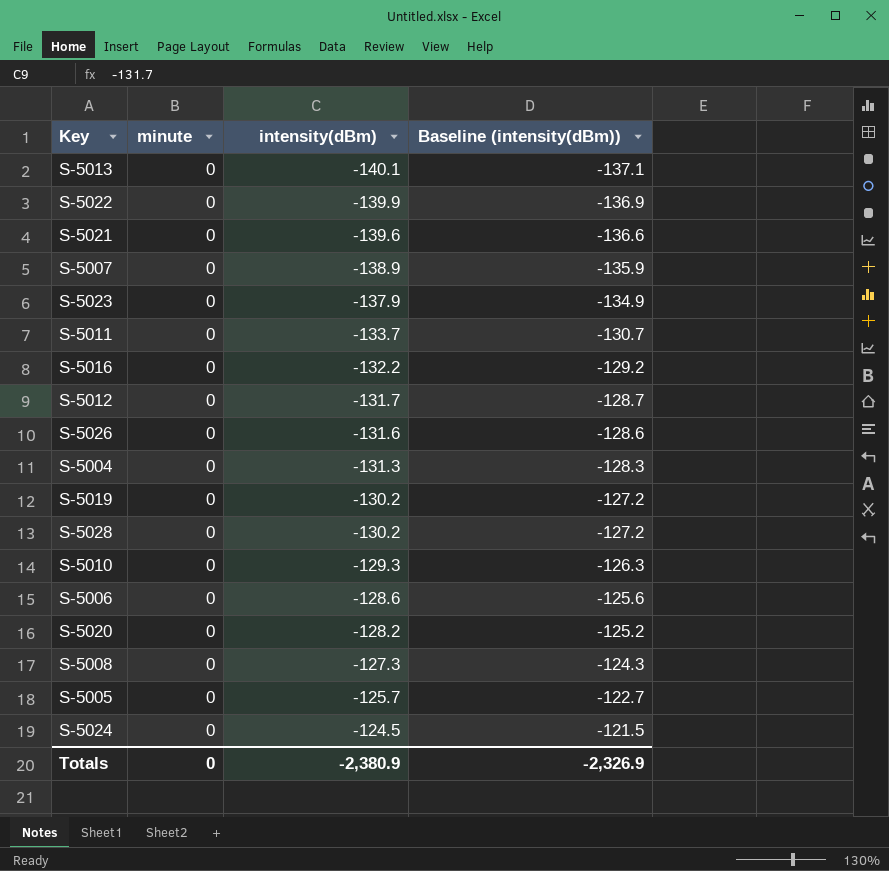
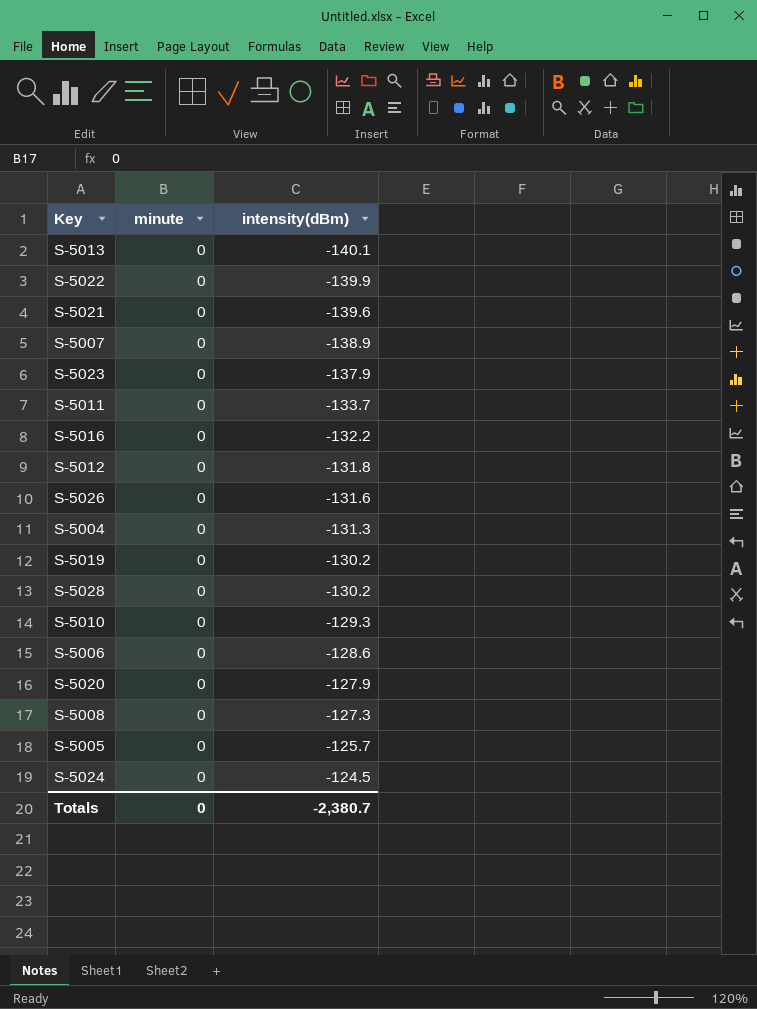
column Baseline (intensity(dBm)) | formula: [intensity(dBm)] + 3 -> none
S-5012 | intensity(dBm): -131.7 -> -131.8
S-5020 | intensity(dBm): -128.2 -> -127.9
Totals | intensity(dBm): -2,380.9 -> -2,380.7

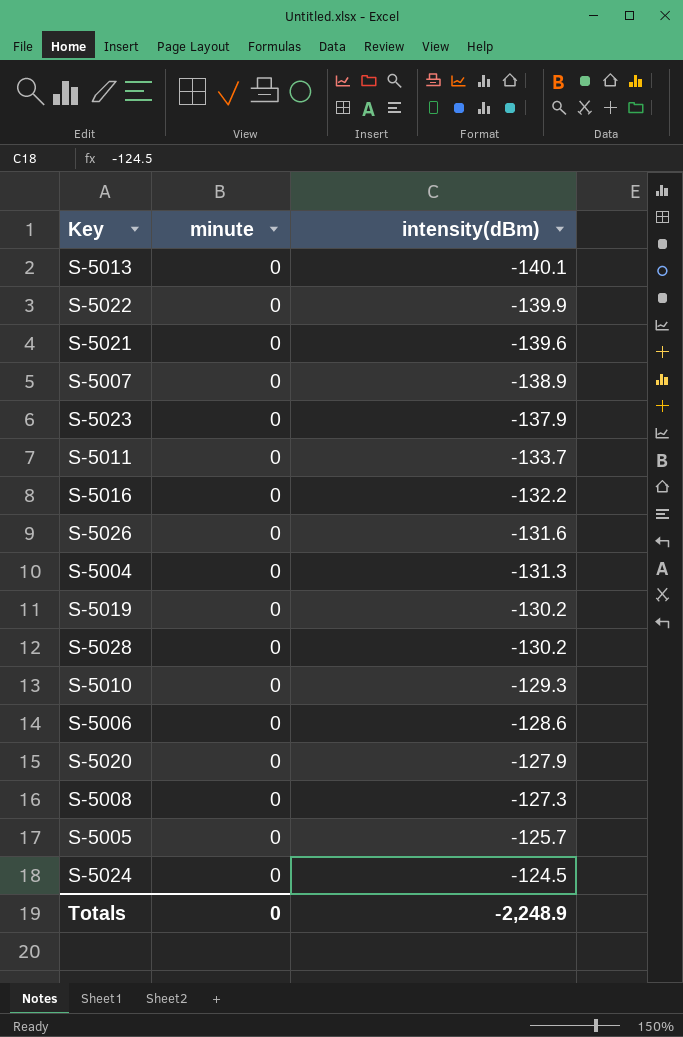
row S-5012: 0 | -131.8 -> none
Totals | intensity(dBm): -2,380.7 -> -2,248.9

